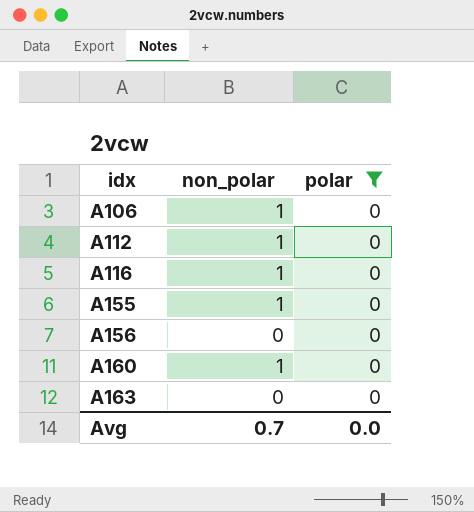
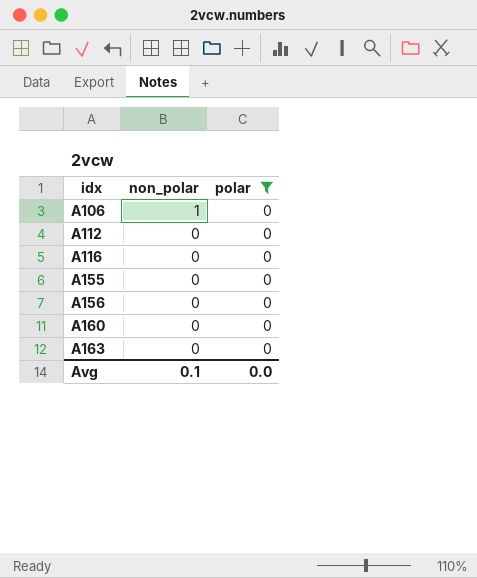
A112 | non_polar: 1 -> 0
A116 | non_polar: 1 -> 0
A155 | non_polar: 1 -> 0
A160 | non_polar: 1 -> 0
Avg | non_polar: 0.7 -> 0.1

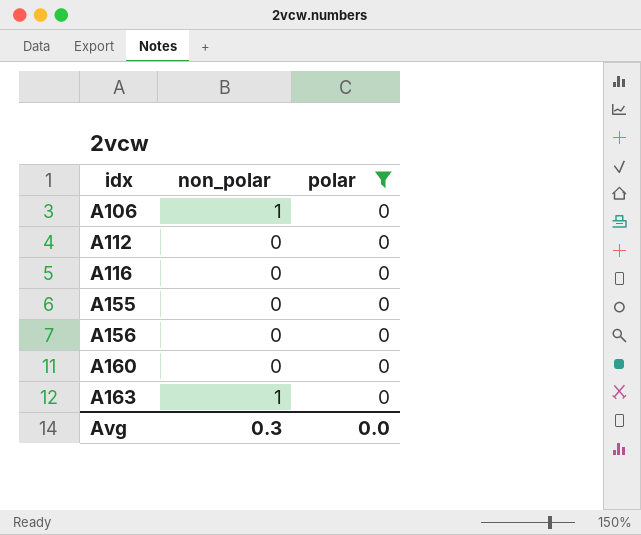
A163 | non_polar: 0 -> 1
Avg | non_polar: 0.1 -> 0.3

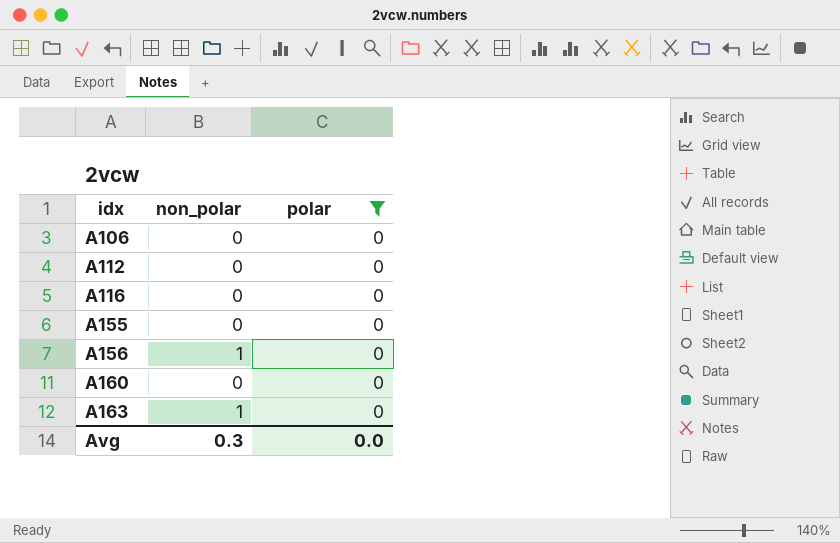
A106 | non_polar: 1 -> 0
A156 | non_polar: 0 -> 1

